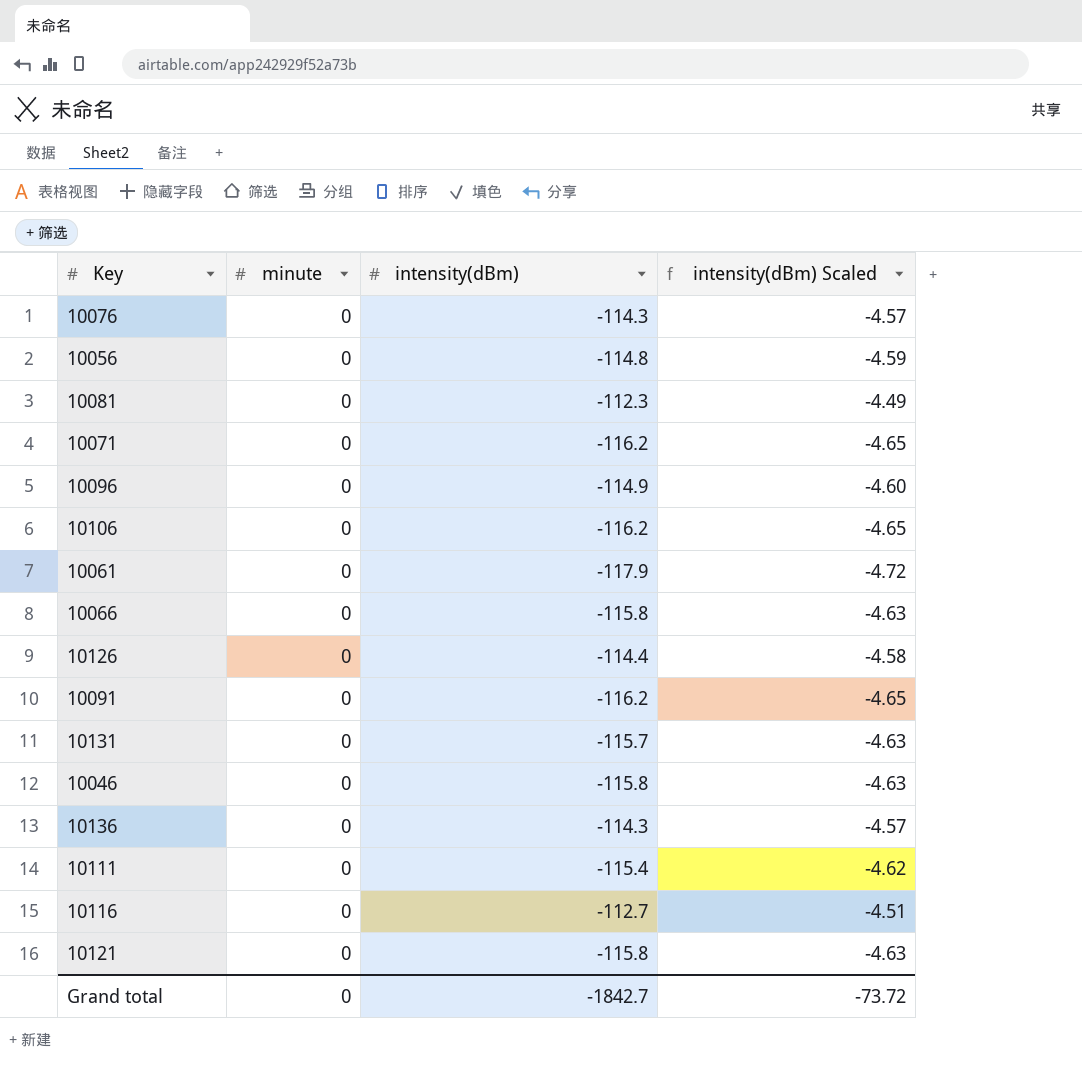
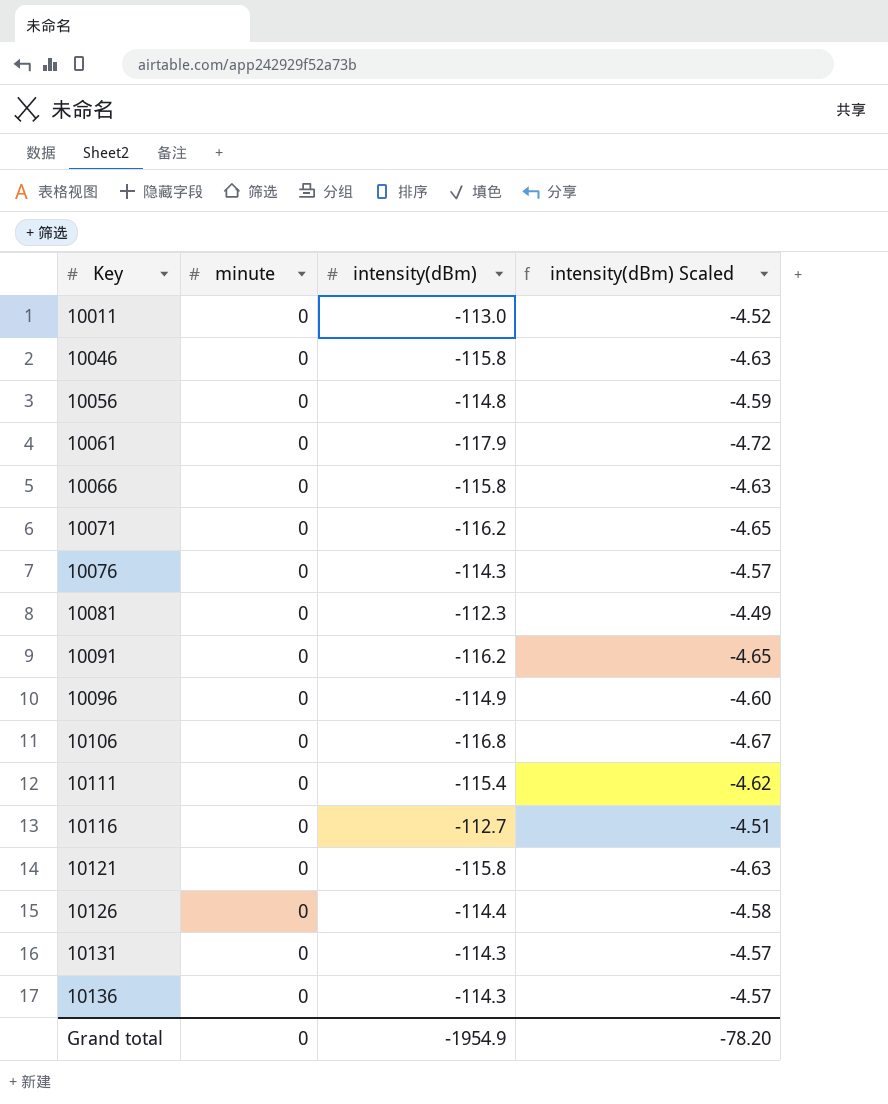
row order: none -> Key ascending
row 10011: none -> 0 | -113.0 | -4.52
10106 | intensity(dBm): -116.2 -> -116.8
10106 | intensity(dBm) Scaled: -4.65 -> -4.67
10131 | intensity(dBm): -115.7 -> -114.3
10131 | intensity(dBm) Scaled: -4.63 -> -4.57
Grand total | intensity(dBm): -1842.7 -> -1954.9
Grand total | intensity(dBm) Scaled: -73.72 -> -78.20

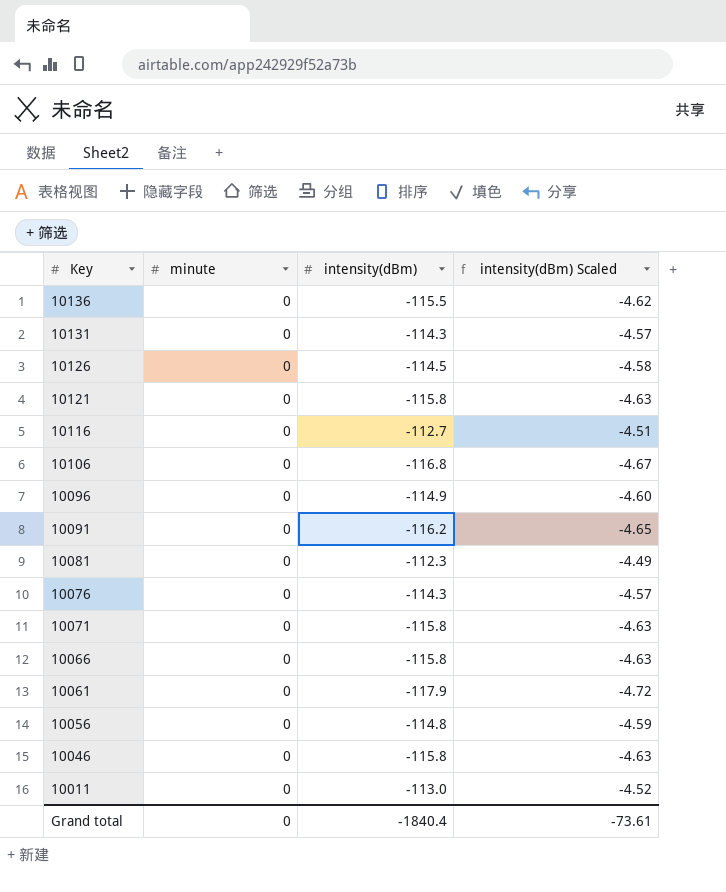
row order: Key ascending -> Key descending
row 10111: 0 | -115.4 | -4.62 -> none
10136 | intensity(dBm): -114.3 -> -115.5
10136 | intensity(dBm) Scaled: -4.57 -> -4.62
10126 | intensity(dBm): -114.4 -> -114.5
10071 | intensity(dBm): -116.2 -> -115.8
10071 | intensity(dBm) Scaled: -4.65 -> -4.63
Grand total | intensity(dBm): -1954.9 -> -1840.4
Grand total | intensity(dBm) Scaled: -78.20 -> -73.61

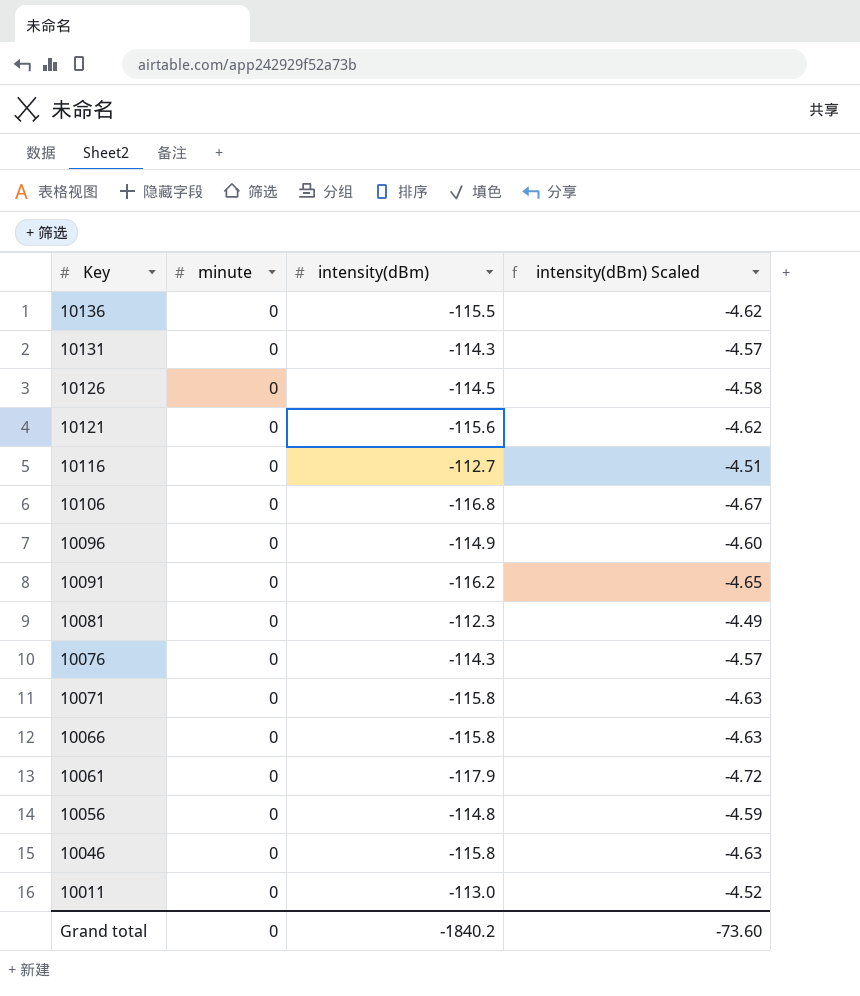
10121 | intensity(dBm): -115.8 -> -115.6
10121 | intensity(dBm) Scaled: -4.63 -> -4.62
Grand total | intensity(dBm): -1840.4 -> -1840.2
Grand total | intensity(dBm) Scaled: -73.61 -> -73.60

